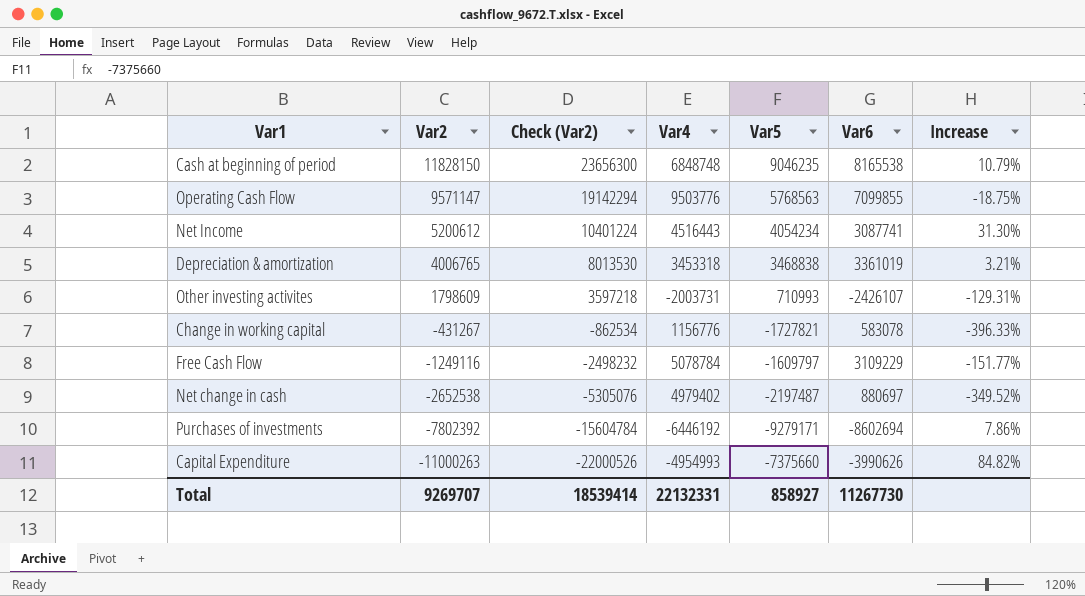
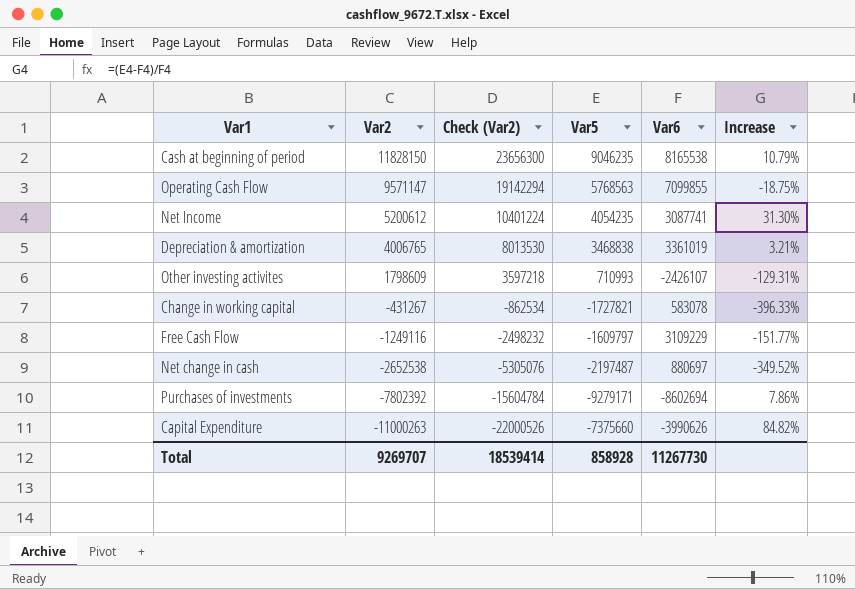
column Var4 | position: 4 -> none
Net Income | Var5: 4054234 -> 4054235
Total | Var5: 858927 -> 858928

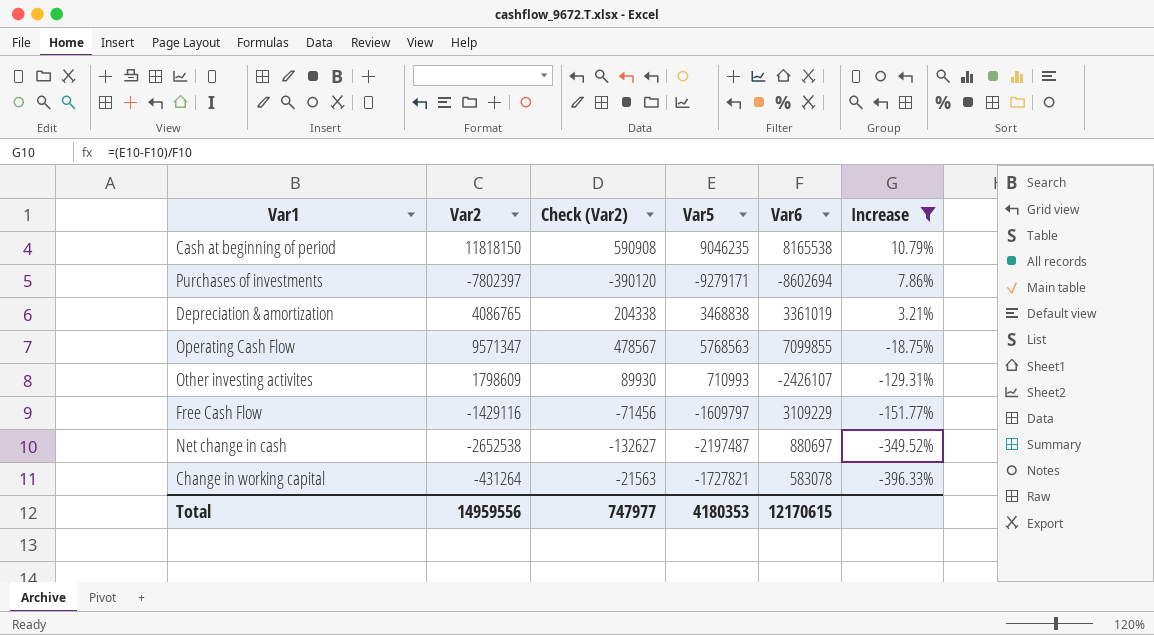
filter: none -> Increase <= 10.79%
row order: Var2 descending -> Increase descending
column Check (Var2) | formula: [Var2] * 2 -> [Var2] * 0.05
Cash at beginning of period | Var2: 11828150 -> 11818150
Purchases of investments | Var2: -7802392 -> -7802397
Depreciation & amortization | Var2: 4006765 -> 4086765
Operating Cash Flow | Var2: 9571147 -> 9571347
Free Cash Flow | Var2: -1249116 -> -1429116
Change in working capital | Var2: -431267 -> -431264
Total | Var2: 9269707 -> 14959556
Total | Check (Var2): 18539414 -> 747977
Total | Var5: 858928 -> 4180353
Total | Var6: 11267730 -> 12170615

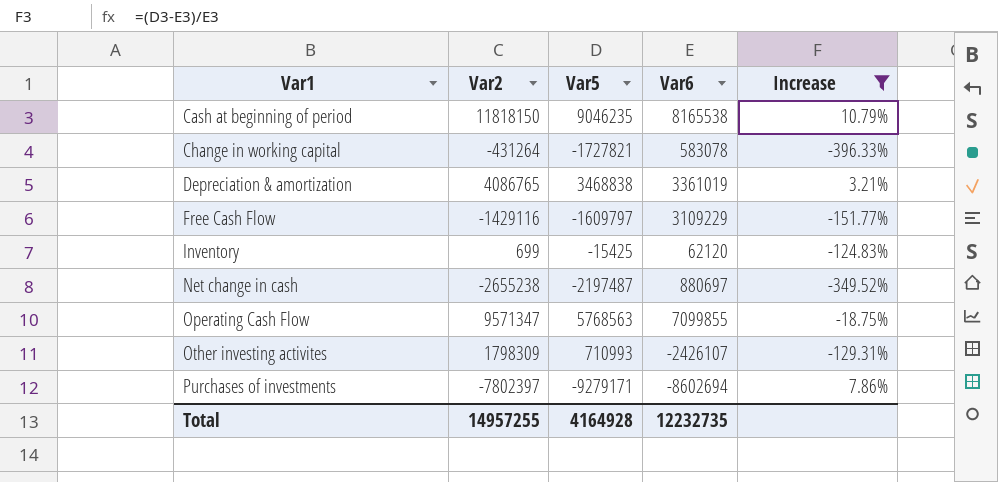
row order: Increase descending -> Var1 ascending
column Check (Var2) | formula: [Var2] * 0.05 -> none
row Inventory: none -> 699 | -15425 | 62120 | -124.83%
Net change in cash | Var2: -2652538 -> -2655238
Other investing activites | Var2: 1798609 -> 1798309
Total | Var2: 14959556 -> 14957255
Total | Var5: 4180353 -> 4164928
Total | Var6: 12170615 -> 12232735

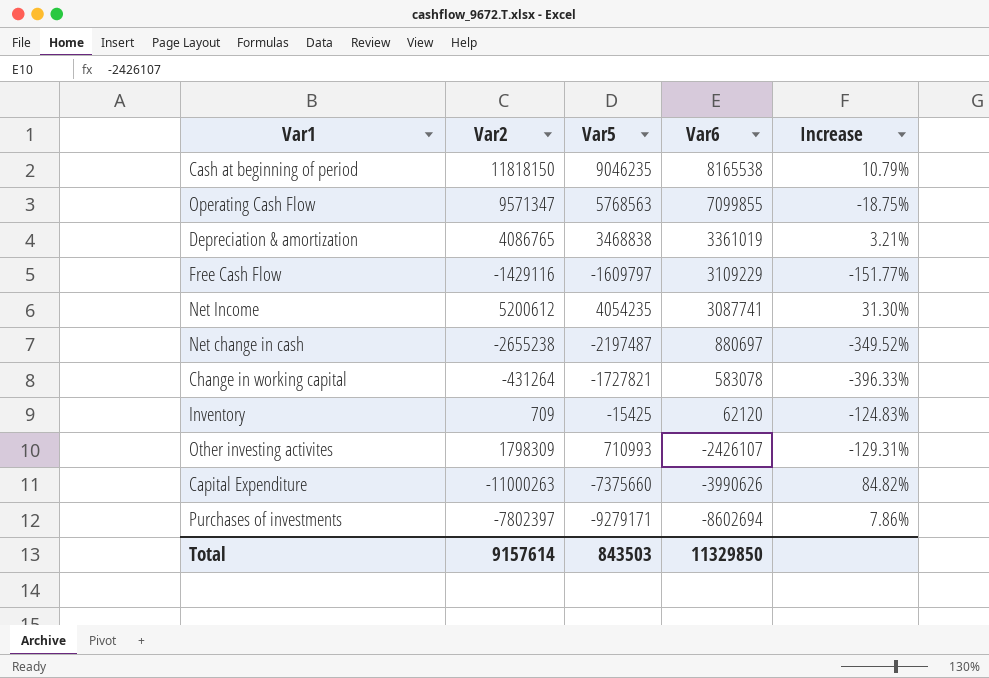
filter: Increase <= 10.79% -> none
row order: Var1 ascending -> Var6 descending
Inventory | Var2: 699 -> 709
Total | Var2: 14957255 -> 9157614
Total | Var5: 4164928 -> 843503
Total | Var6: 12232735 -> 11329850

